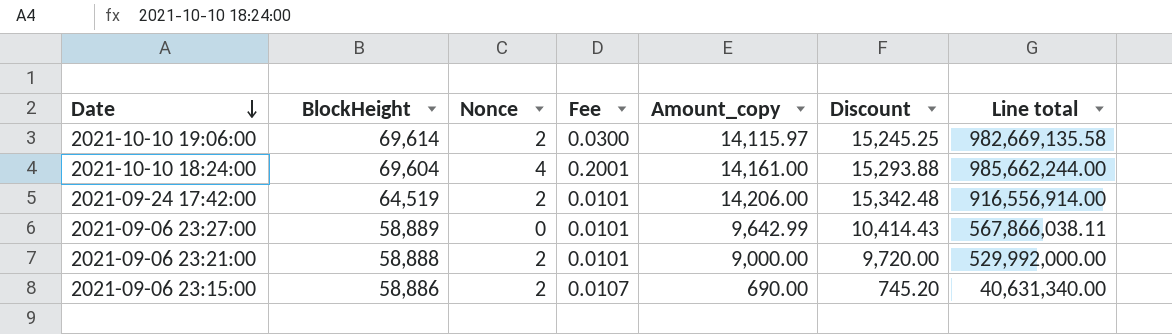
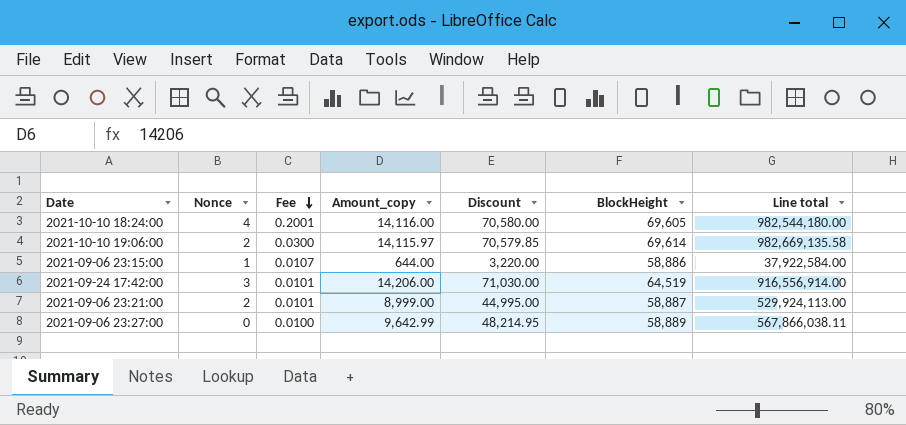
row order: Date descending -> Fee descending
column Discount | formula: [Amount_copy] * 1.08 -> [Amount_copy] * 5
column BlockHeight | position: 2 -> 6
2021-10-10 18:24:00 | Amount_copy: 14,161.00 -> 14,116.00
2021-10-10 18:24:00 | BlockHeight: 69,604 -> 69,605
2021-10-10 18:24:00 | Line total: 985,662,244.00 -> 982,544,180.00
2021-09-06 23:15:00 | Nonce: 2 -> 1
2021-09-06 23:15:00 | Amount_copy: 690.00 -> 644.00
2021-09-06 23:15:00 | Line total: 40,631,340.00 -> 37,922,584.00
2021-09-24 17:42:00 | Nonce: 2 -> 3
2021-09-06 23:21:00 | Amount_copy: 9,000.00 -> 8,999.00
2021-09-06 23:21:00 | BlockHeight: 58,888 -> 58,887
2021-09-06 23:21:00 | Line total: 529,992,000.00 -> 529,924,113.00
2021-09-06 23:27:00 | Fee: 0.0101 -> 0.0100

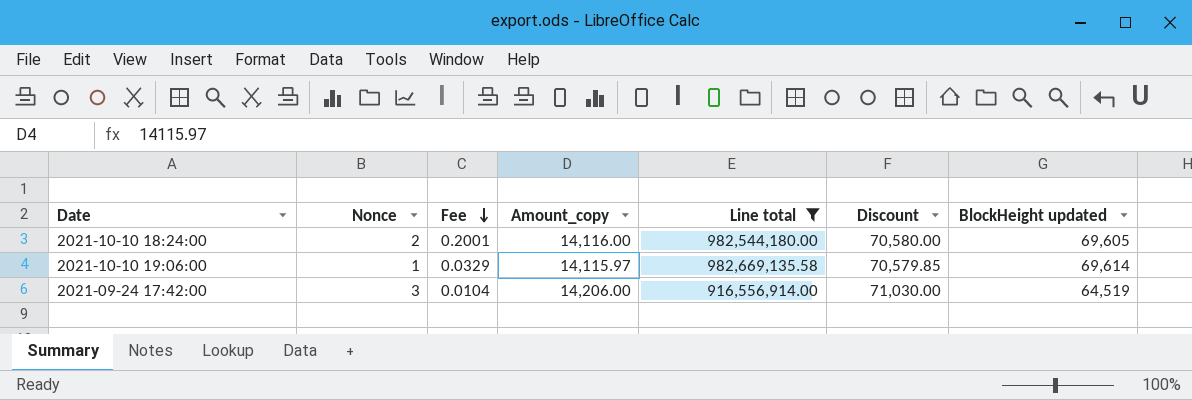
filter: none -> Line total >= 916,556,914.00
column Line total | position: 7 -> 5
column name: BlockHeight -> BlockHeight updated
2021-10-10 18:24:00 | Nonce: 4 -> 2
2021-10-10 19:06:00 | Nonce: 2 -> 1
2021-10-10 19:06:00 | Fee: 0.0300 -> 0.0329
2021-09-24 17:42:00 | Fee: 0.0101 -> 0.0104

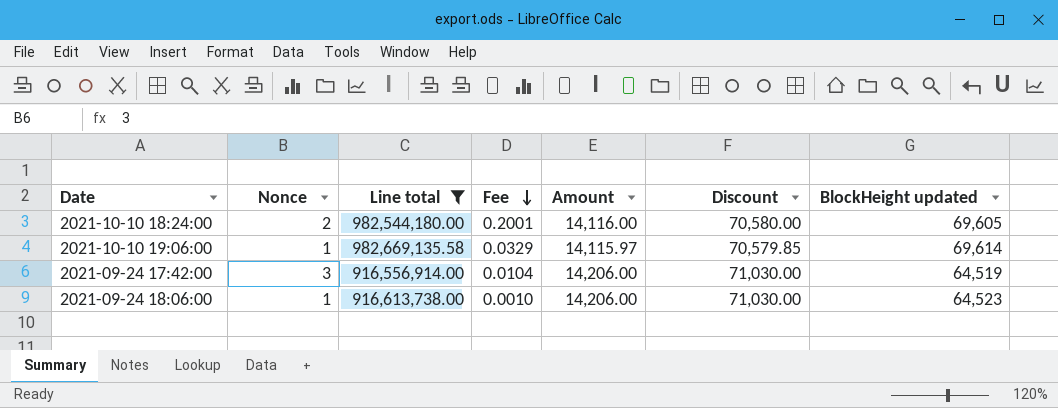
column Line total | position: 5 -> 3
column name: Amount_copy -> Amount
row 2021-09-24 18:06:00: none -> 1 | 916,613,738.00 | 0.0010 | 14,206.00 | 71,030.00 | 64,523

